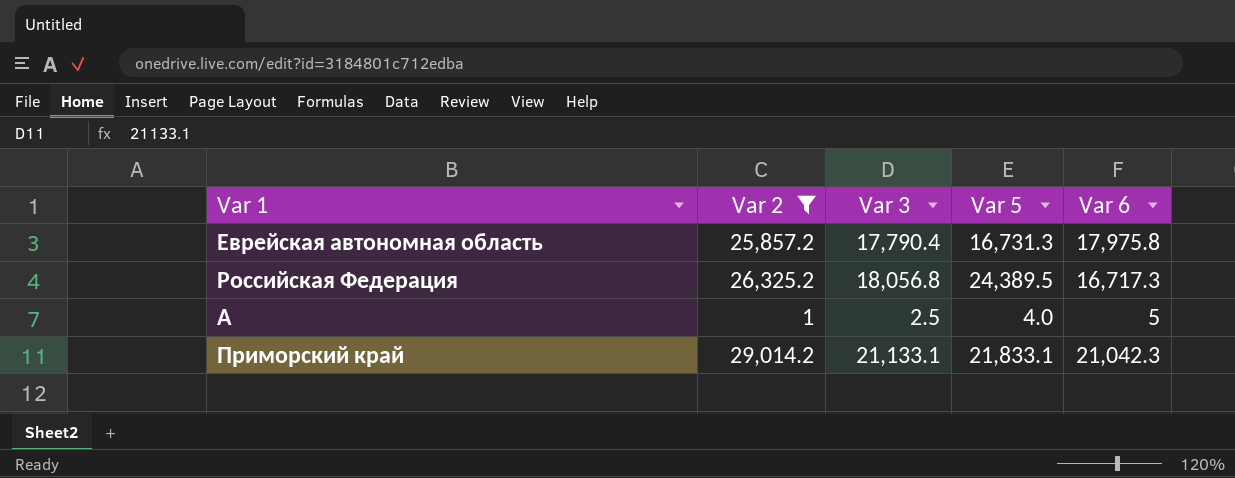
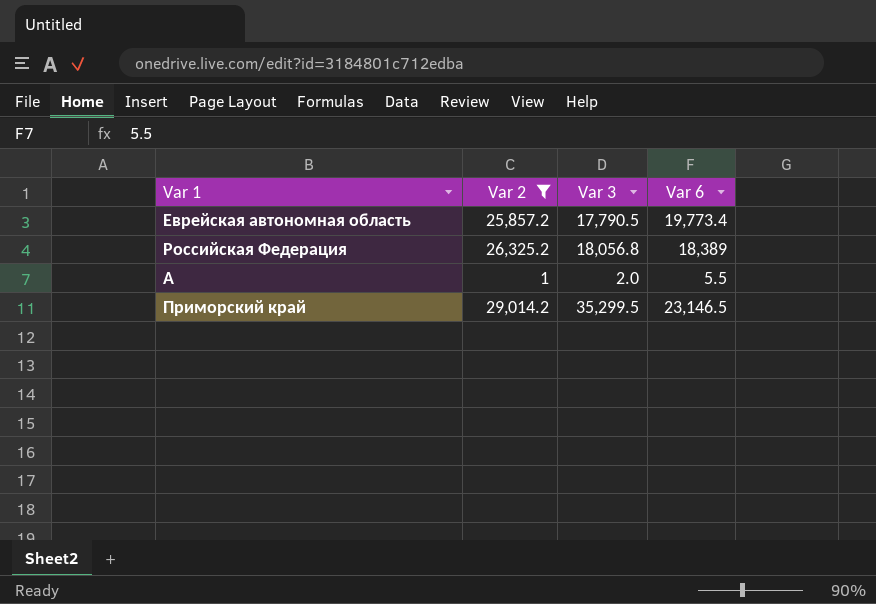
column Var 5 | position: 4 -> none
Еврейская автономная область | Var 3: 17,790.4 -> 17,790.5
Еврейская автономная область | Var 6: 17,975.8 -> 19,773.4
Российская Федерация | Var 6: 16,717.3 -> 18,389
А | Var 3: 2.5 -> 2.0
А | Var 6: 5 -> 5.5
Приморский край | Var 3: 21,133.1 -> 35,299.5
Приморский край | Var 6: 21,042.3 -> 23,146.5

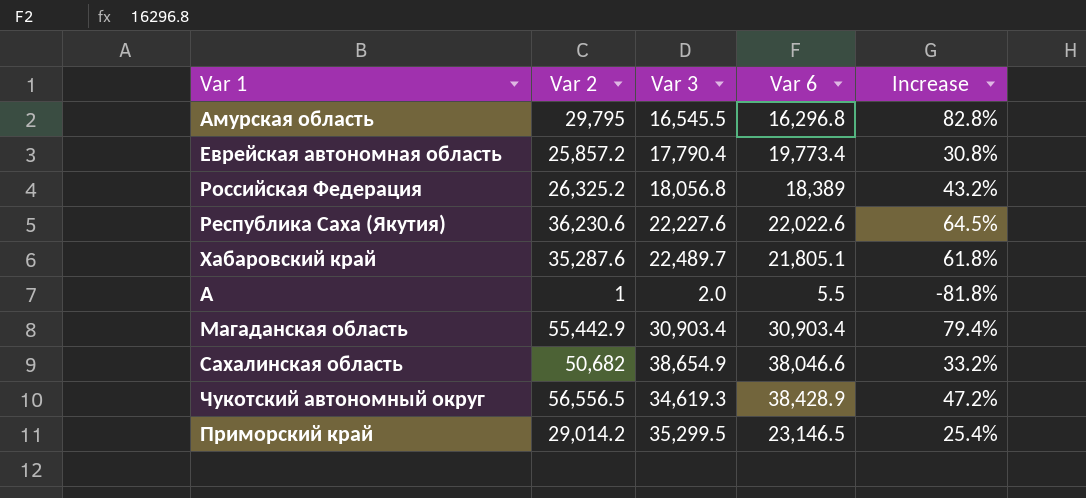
filter: Var 2 <= 29,014.2 -> none
column Increase | formula: none -> ([Var 2] - [Var 6]) / [Var 6]
Еврейская автономная область | Var 3: 17,790.5 -> 17,790.4

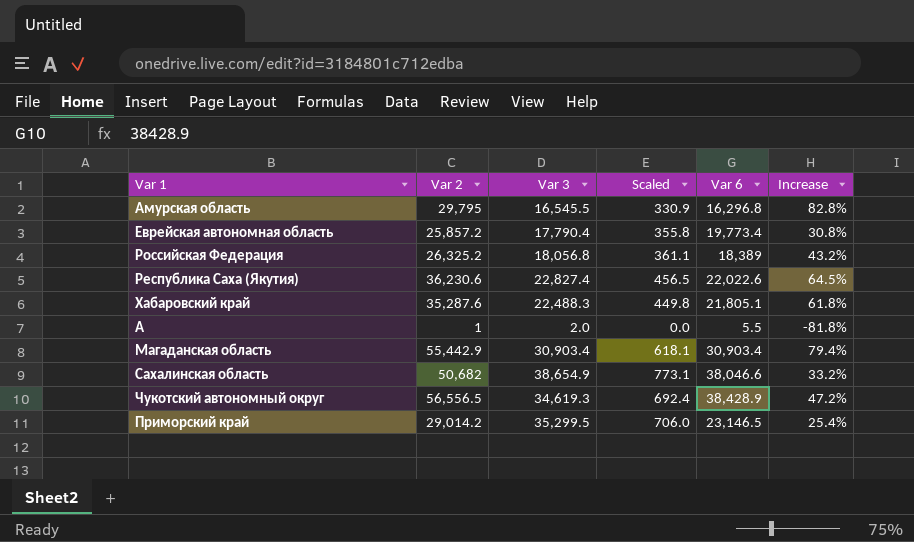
column Scaled | formula: none -> [Var 3] * 0.02
Республика Саха (Якутия) | Var 3: 22,227.6 -> 22,827.4
Хабаровский край | Var 3: 22,489.7 -> 22,488.3

